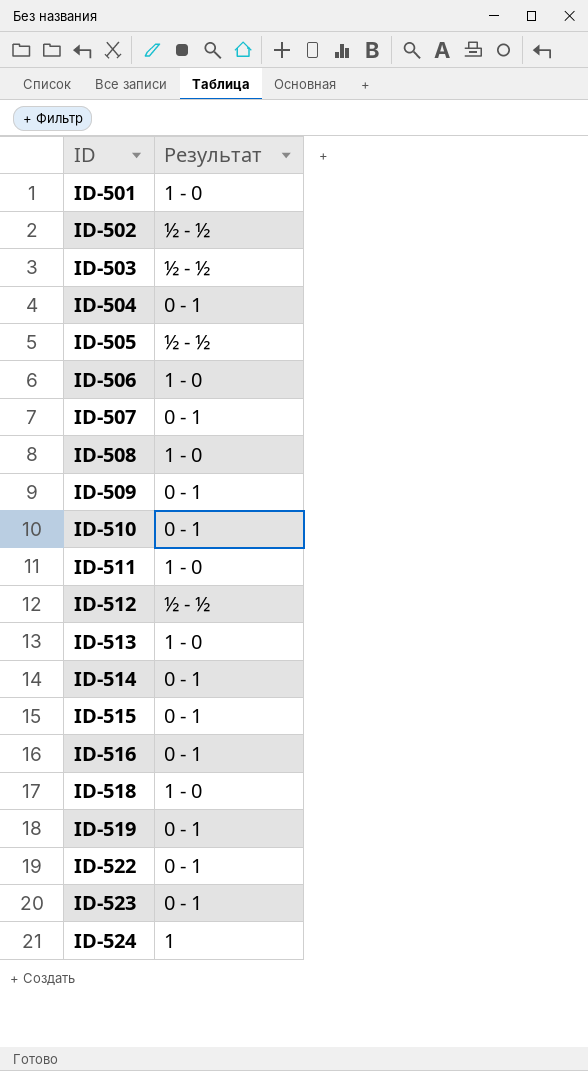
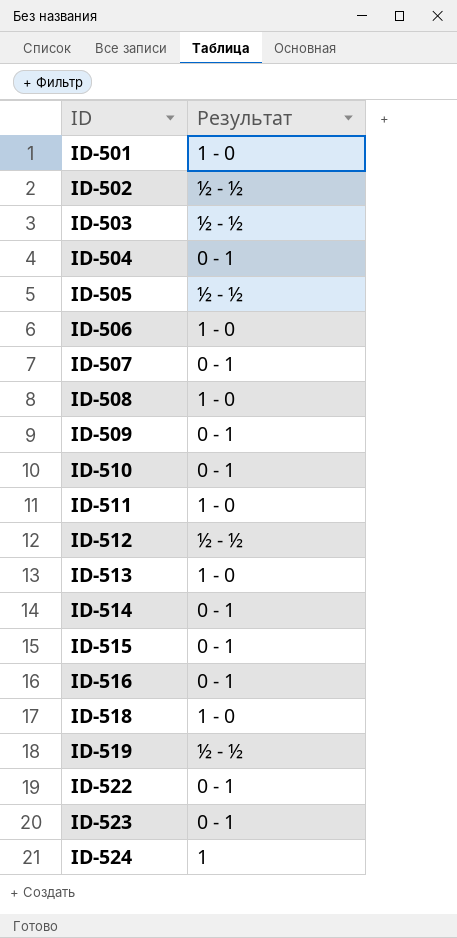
ID-519 | Результат: 0 - 1 -> ½ - ½

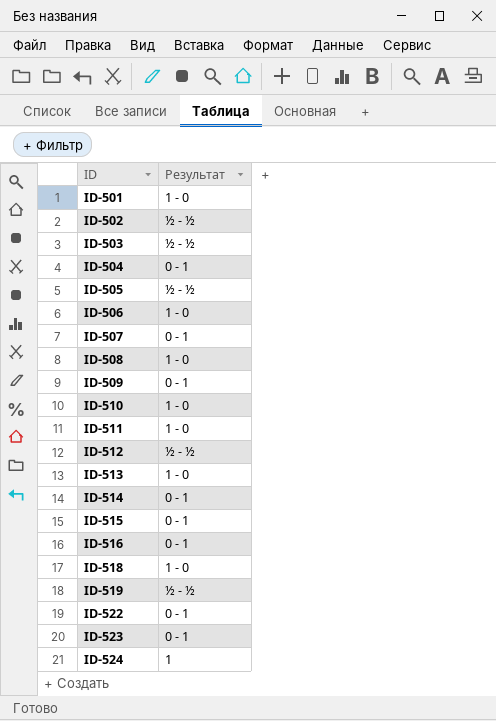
ID-510 | Результат: 0 - 1 -> 1 - 0

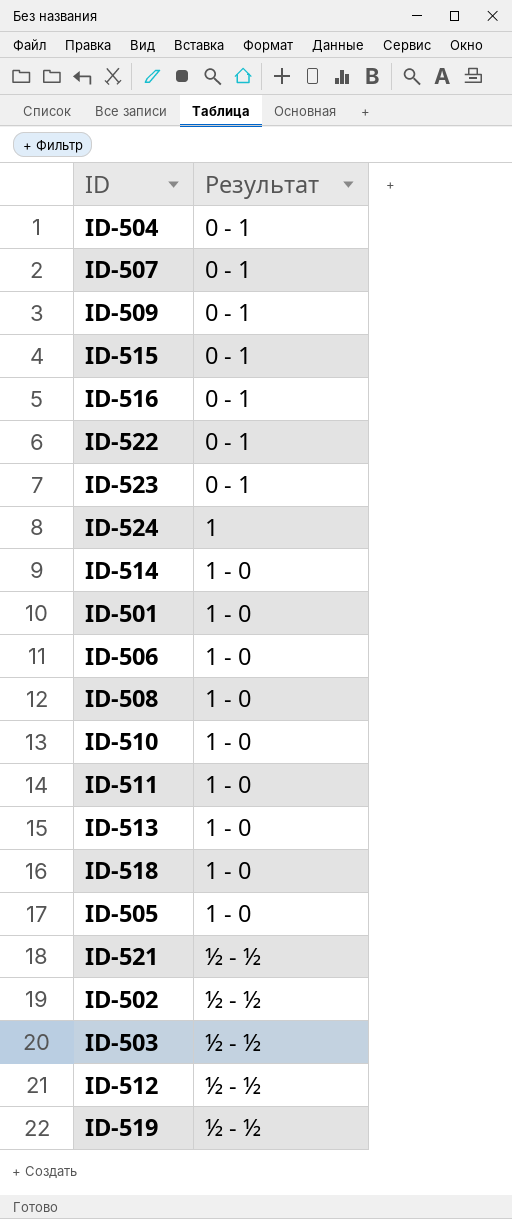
row order: ID ascending -> Результат ascending
ID-514 | Результат: 0 - 1 -> 1 - 0
ID-505 | Результат: ½ - ½ -> 1 - 0
row ID-521: none -> ½ - ½

